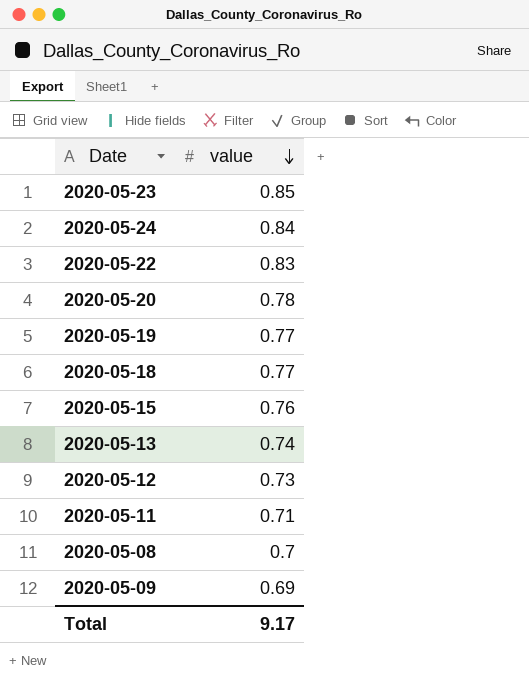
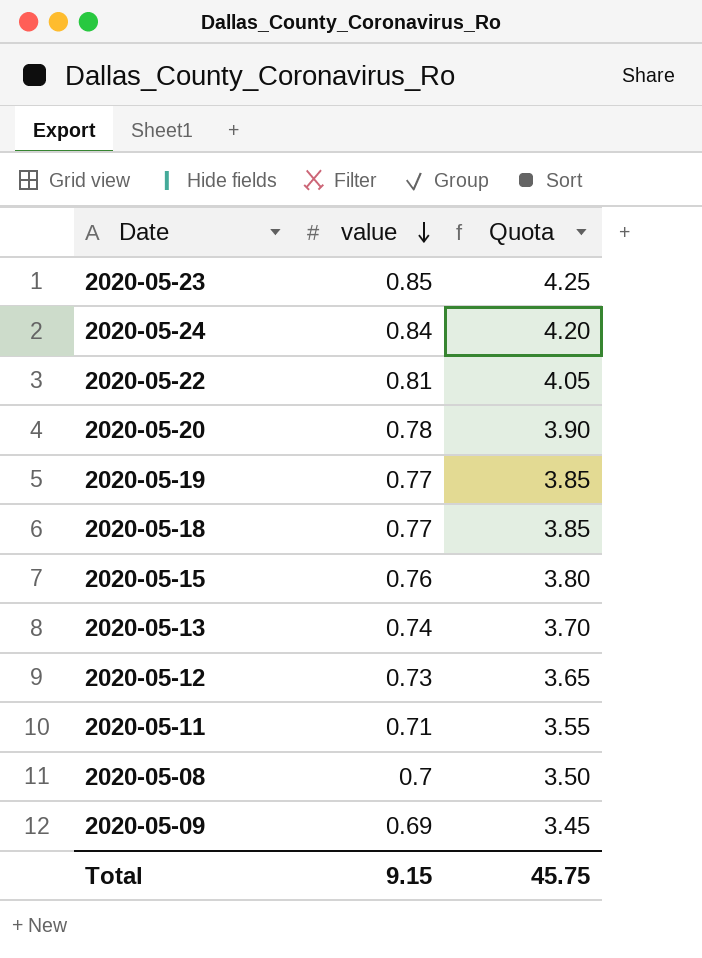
column Quota | formula: none -> [value] * 5
2020-05-22 | value: 0.83 -> 0.81
Total | value: 9.17 -> 9.15

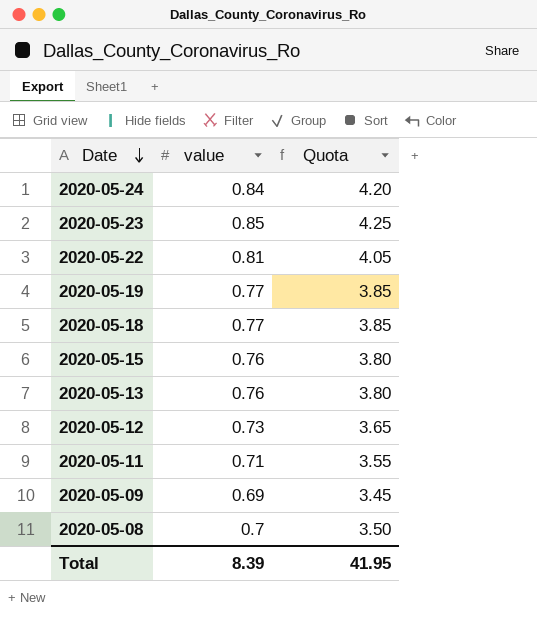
row order: value descending -> Date descending
row 2020-05-20: 0.78 | 3.90 -> none
2020-05-13 | value: 0.74 -> 0.76
2020-05-13 | Quota: 3.70 -> 3.80
Total | value: 9.15 -> 8.39
Total | Quota: 45.75 -> 41.95

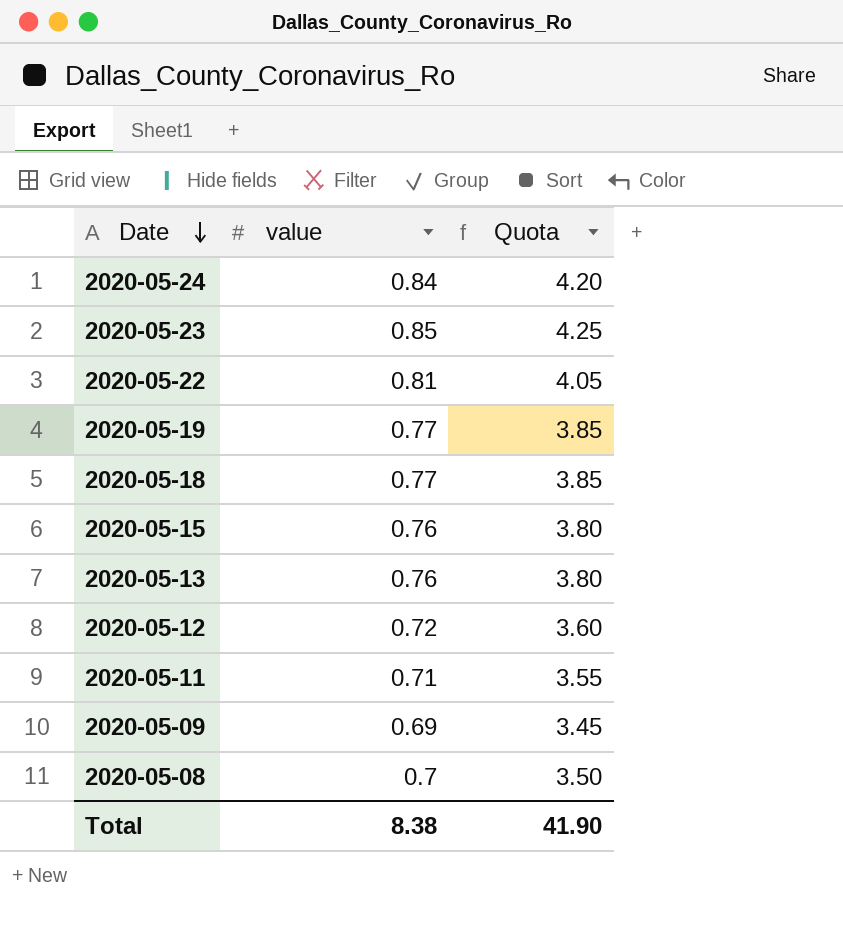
2020-05-12 | value: 0.73 -> 0.72
2020-05-12 | Quota: 3.65 -> 3.60
Total | value: 8.39 -> 8.38
Total | Quota: 41.95 -> 41.90

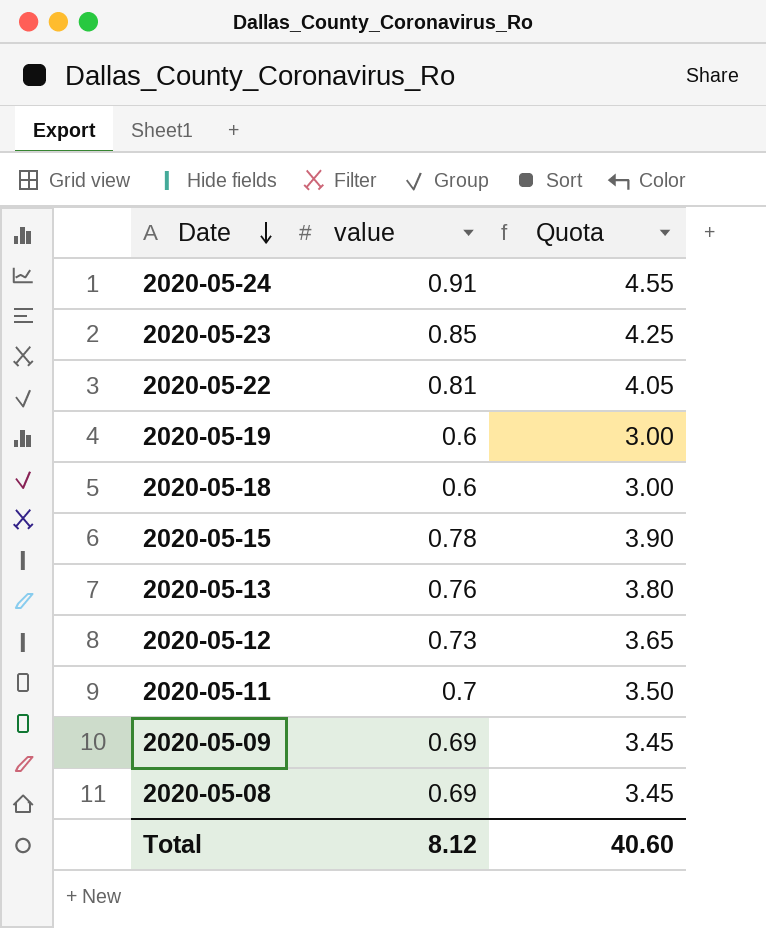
2020-05-24 | value: 0.84 -> 0.91
2020-05-24 | Quota: 4.20 -> 4.55
2020-05-19 | value: 0.77 -> 0.6
2020-05-19 | Quota: 3.85 -> 3.00
2020-05-18 | value: 0.77 -> 0.6
2020-05-18 | Quota: 3.85 -> 3.00
2020-05-15 | value: 0.76 -> 0.78
2020-05-15 | Quota: 3.80 -> 3.90
2020-05-12 | value: 0.72 -> 0.73
2020-05-12 | Quota: 3.60 -> 3.65
2020-05-11 | value: 0.71 -> 0.7
2020-05-11 | Quota: 3.55 -> 3.50
2020-05-08 | value: 0.7 -> 0.69
2020-05-08 | Quota: 3.50 -> 3.45
Total | value: 8.38 -> 8.12
Total | Quota: 41.90 -> 40.60

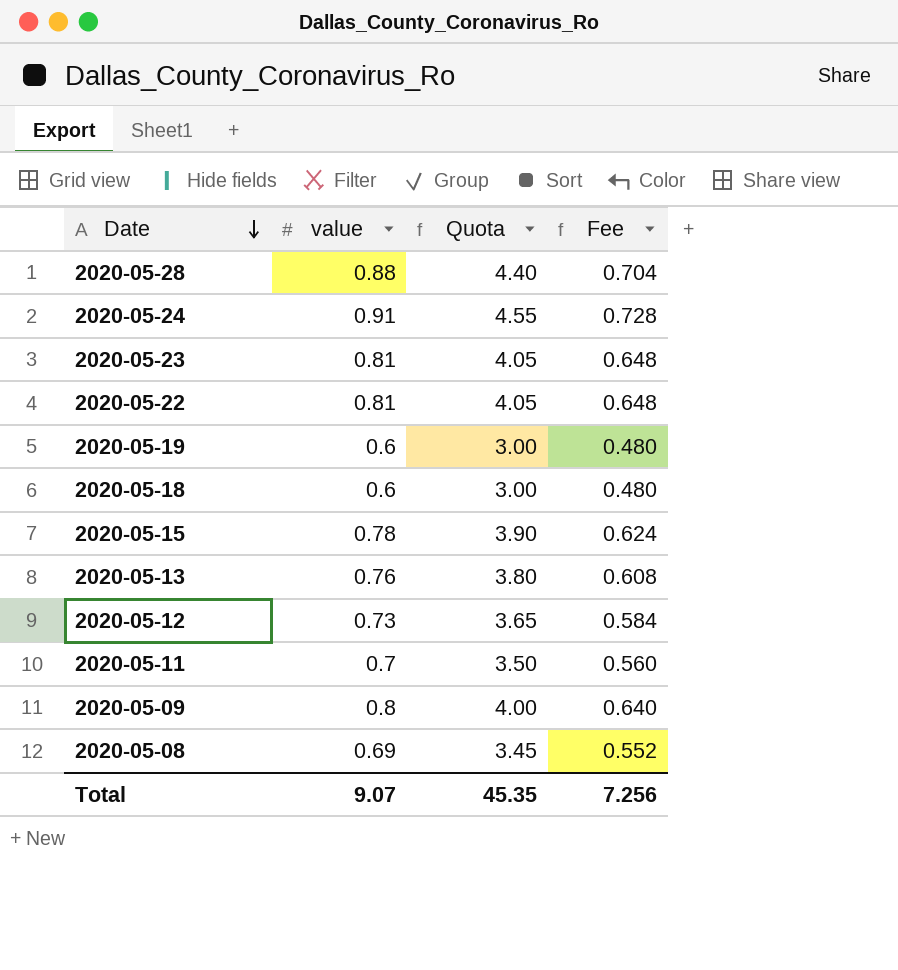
column Fee | formula: none -> [value] * 0.8
row 2020-05-28: none -> 0.88 | 4.40 | 0.704
2020-05-23 | value: 0.85 -> 0.81
2020-05-23 | Quota: 4.25 -> 4.05
2020-05-09 | value: 0.69 -> 0.8
2020-05-09 | Quota: 3.45 -> 4.00
Total | value: 8.12 -> 9.07
Total | Quota: 40.60 -> 45.35

